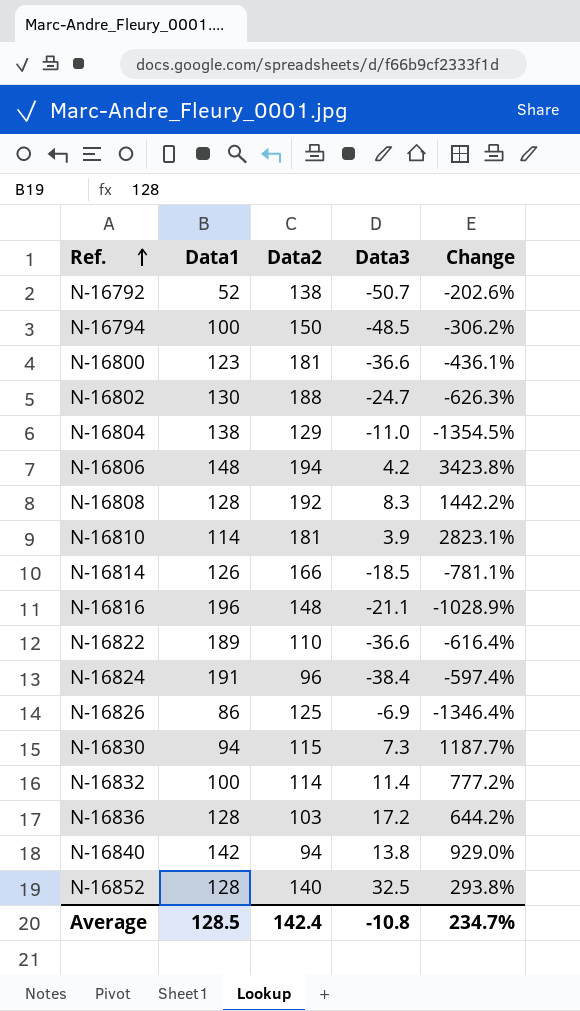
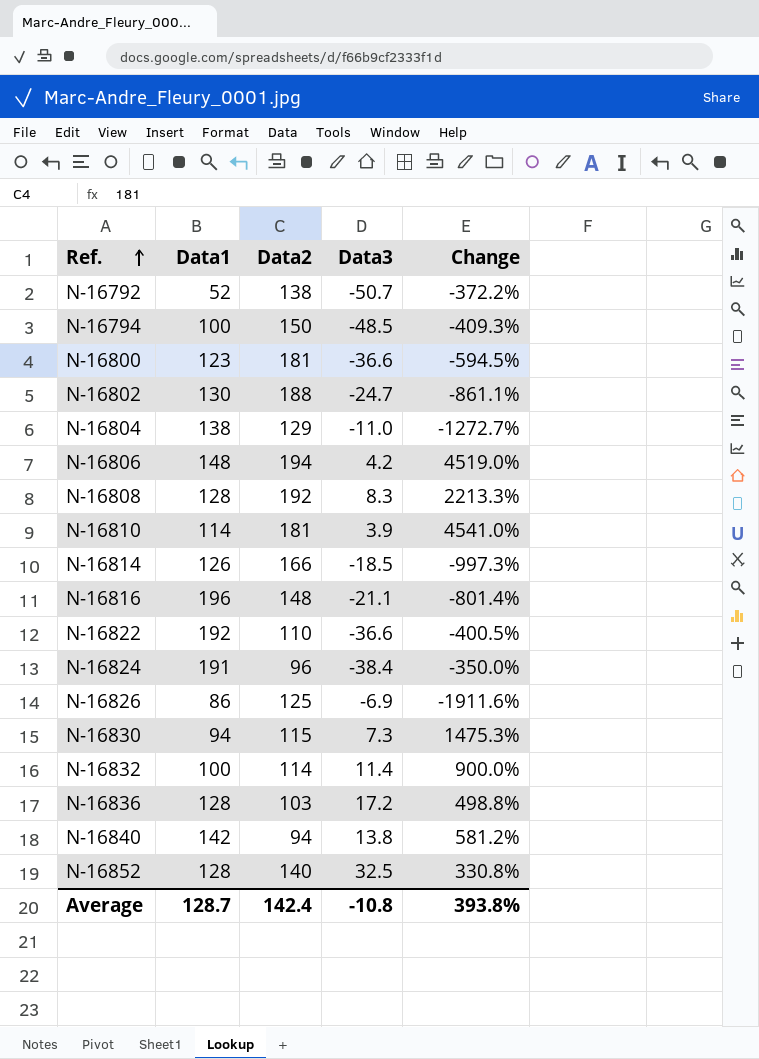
column Change | formula: ([Data1] - [Data3]) / [Data3] -> ([Data2] - [Data3]) / [Data3]
N-16822 | Data1: 189 -> 192
Average | Data1: 128.5 -> 128.7
Average | Change: 234.7% -> 393.8%

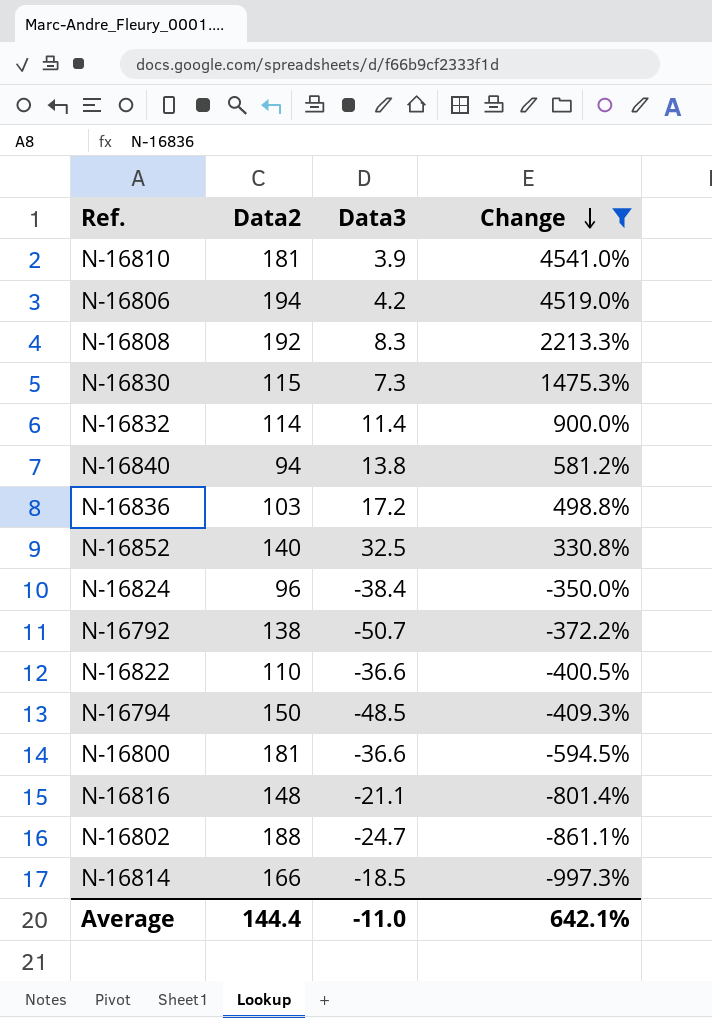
filter: none -> Change >= -997.3%
row order: Ref. ascending -> Change descending
column Data1 | position: 2 -> none
Average | Data2: 142.4 -> 144.4
Average | Data3: -10.8 -> -11.0
Average | Change: 393.8% -> 642.1%

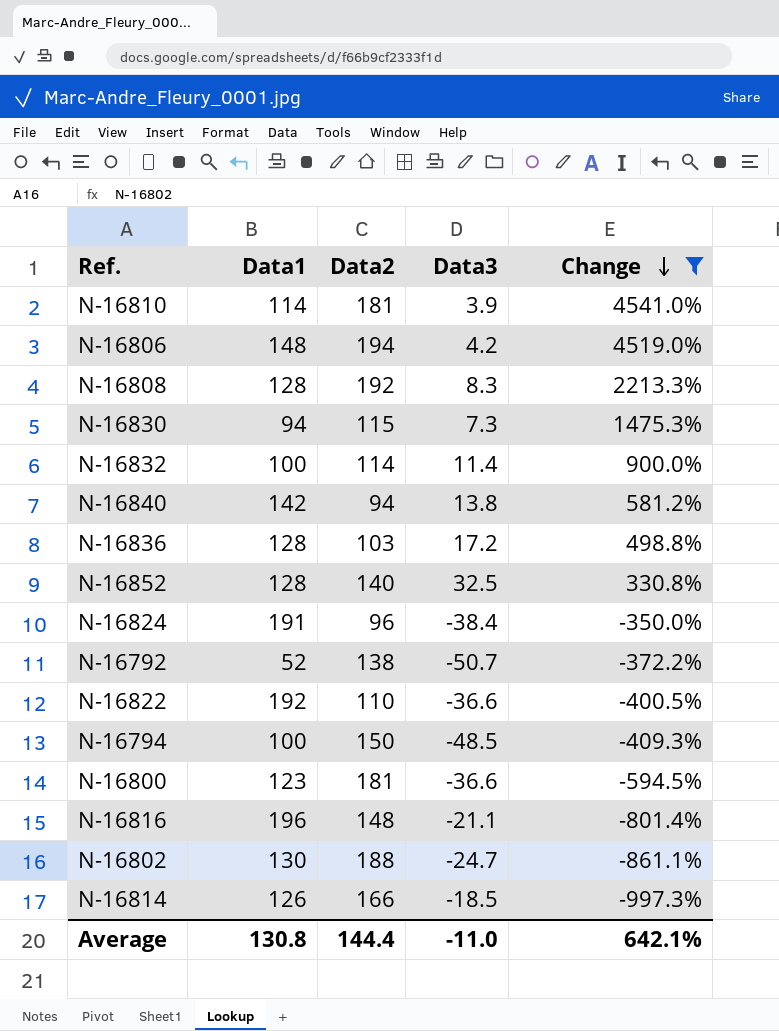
column Data1 | position: none -> 2

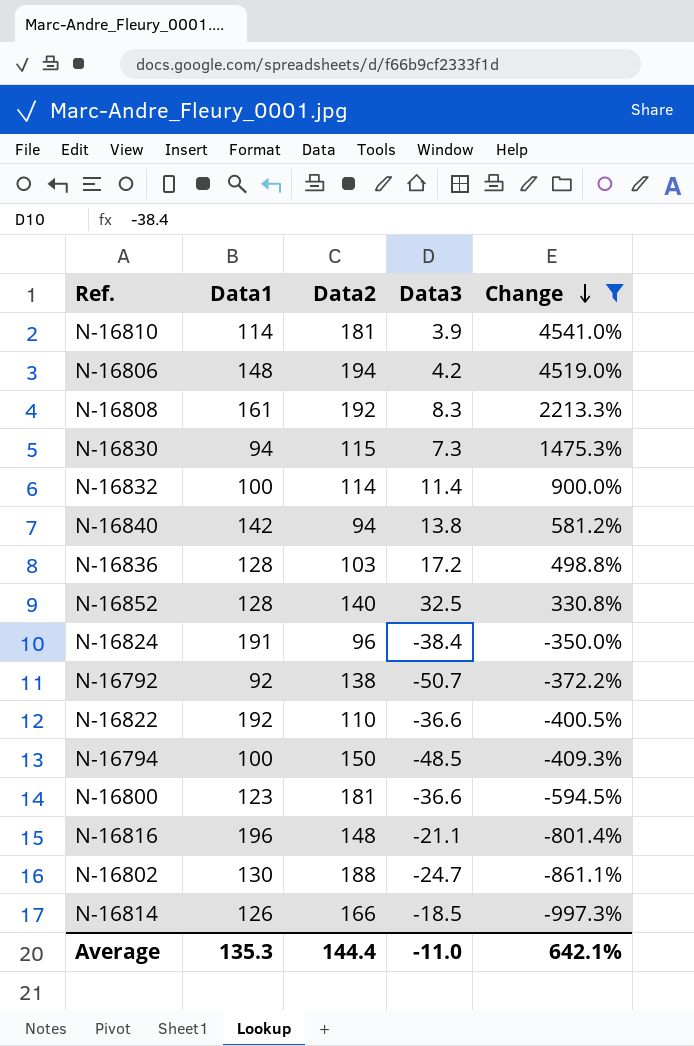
N-16808 | Data1: 128 -> 161
N-16792 | Data1: 52 -> 92
Average | Data1: 130.8 -> 135.3

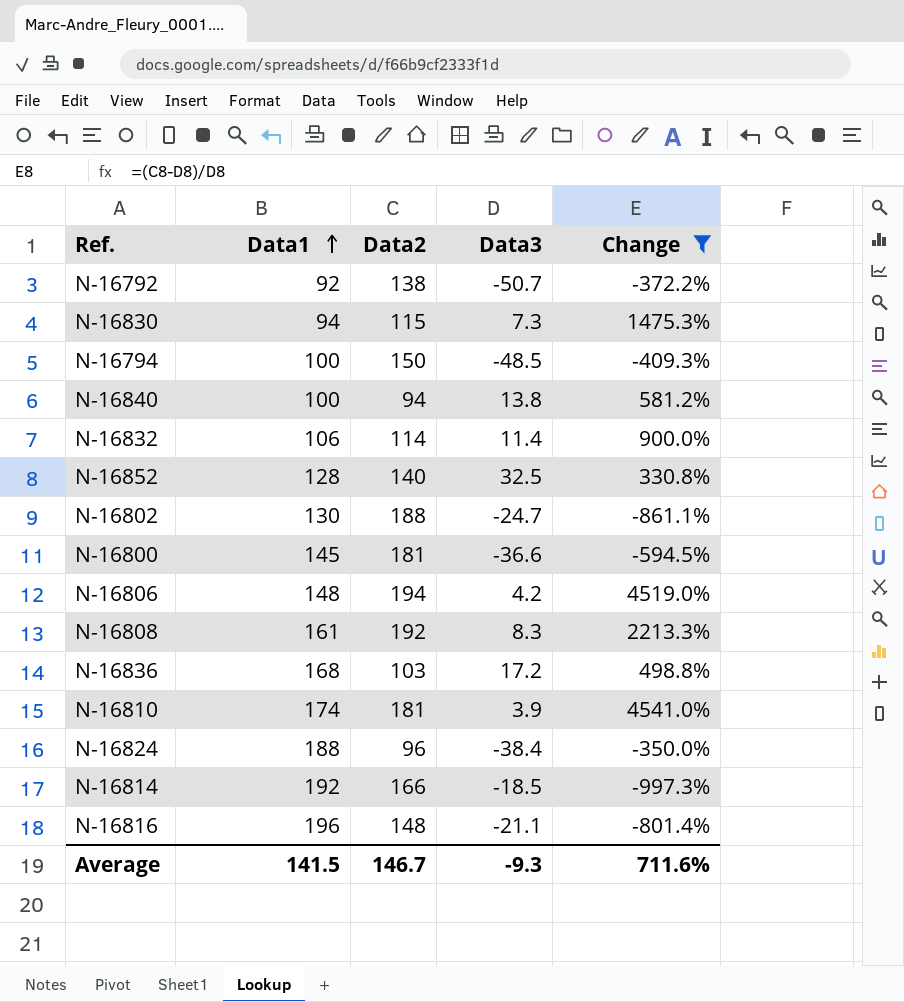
row order: Change descending -> Data1 ascending
row N-16822: 192 | 110 | -36.6 | -400.5% -> none
N-16840 | Data1: 142 -> 100
N-16832 | Data1: 100 -> 106
N-16800 | Data1: 123 -> 145
N-16836 | Data1: 128 -> 168
N-16810 | Data1: 114 -> 174
N-16824 | Data1: 191 -> 188
N-16814 | Data1: 126 -> 192
Average | Data1: 135.3 -> 141.5
Average | Data2: 144.4 -> 146.7
Average | Data3: -11.0 -> -9.3
Average | Change: 642.1% -> 711.6%

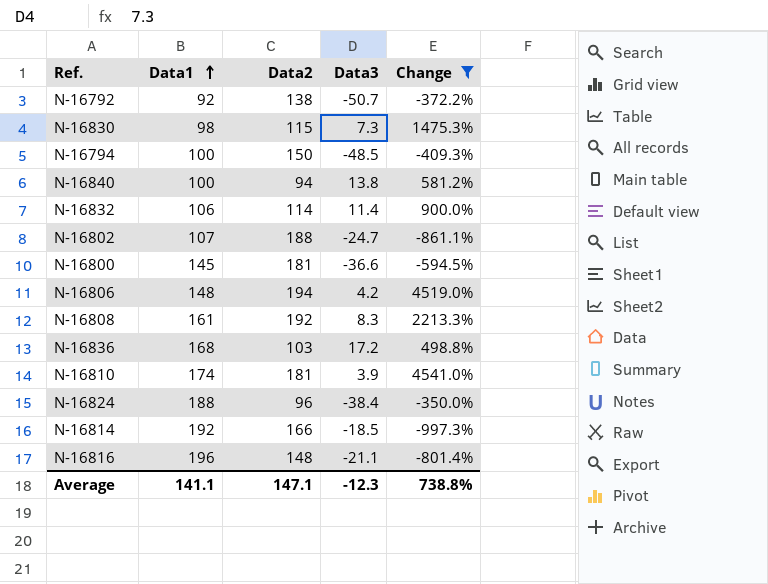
row N-16852: 128 | 140 | 32.5 | 330.8% -> none
N-16830 | Data1: 94 -> 98
N-16802 | Data1: 130 -> 107
Average | Data1: 141.5 -> 141.1
Average | Data2: 146.7 -> 147.1
Average | Data3: -9.3 -> -12.3
Average | Change: 711.6% -> 738.8%

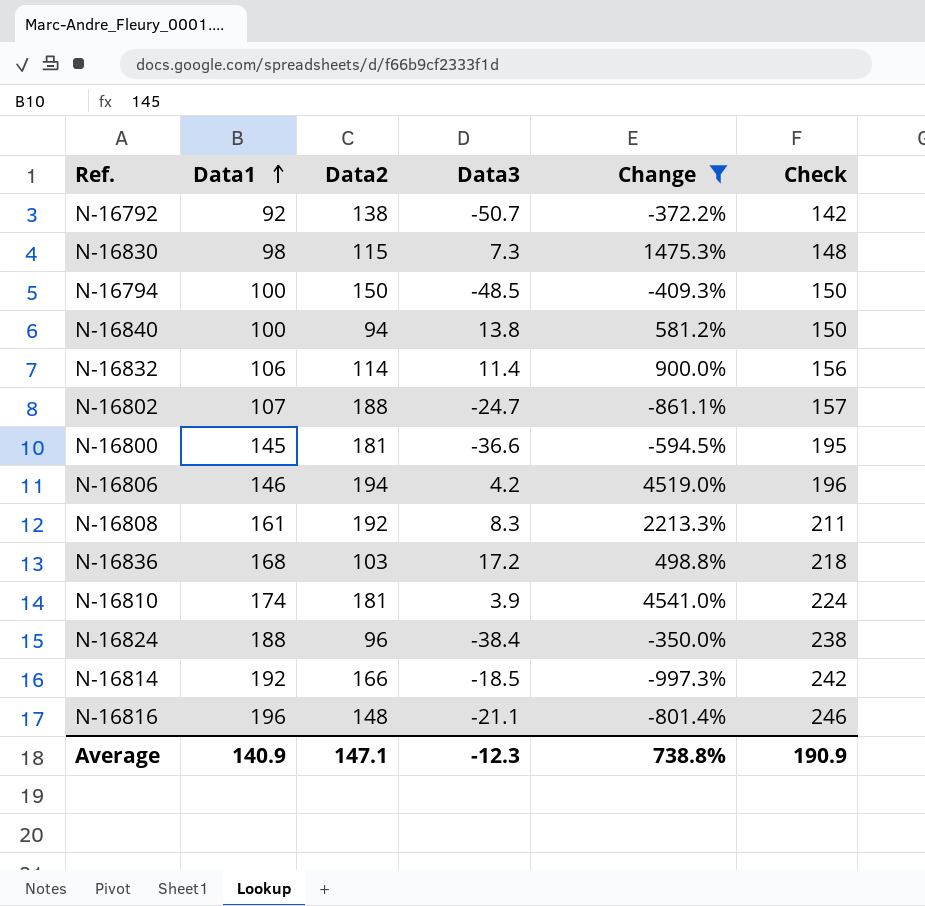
column Check | formula: none -> [Data1] + 50
N-16806 | Data1: 148 -> 146
Average | Data1: 141.1 -> 140.9

